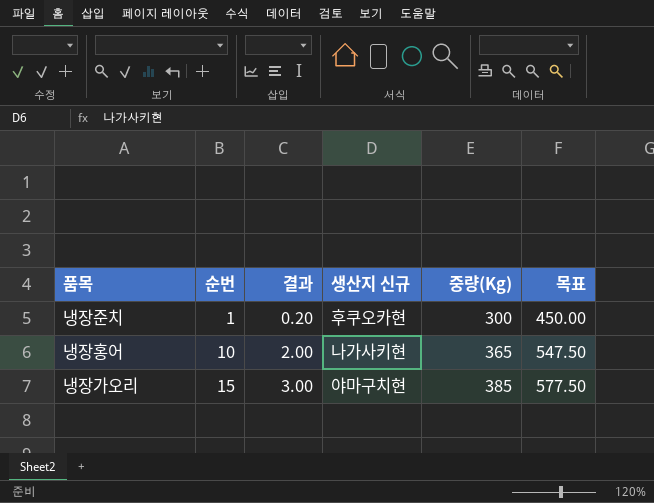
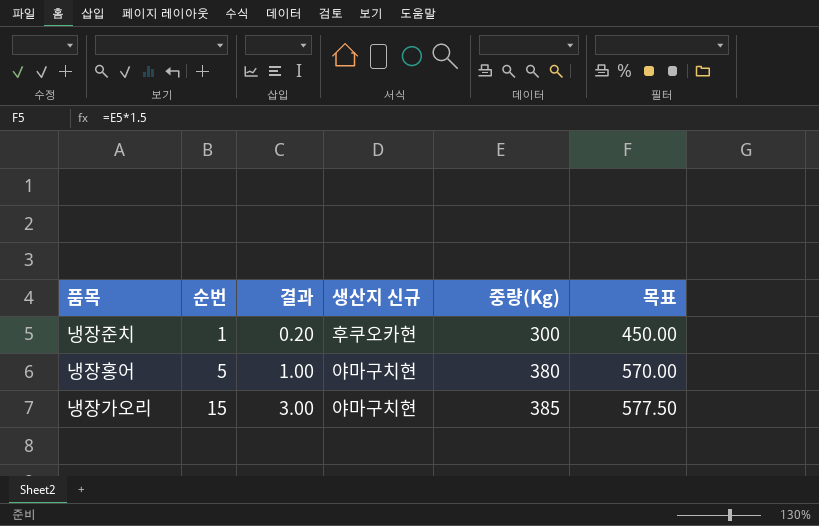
냉장홍어 | 순번: 10 -> 5
냉장홍어 | 결과: 2.00 -> 1.00
냉장홍어 | 생산지 신규: 나가사키현 -> 야마구치현
냉장홍어 | 중량(Kg): 365 -> 380
냉장홍어 | 목표: 547.50 -> 570.00

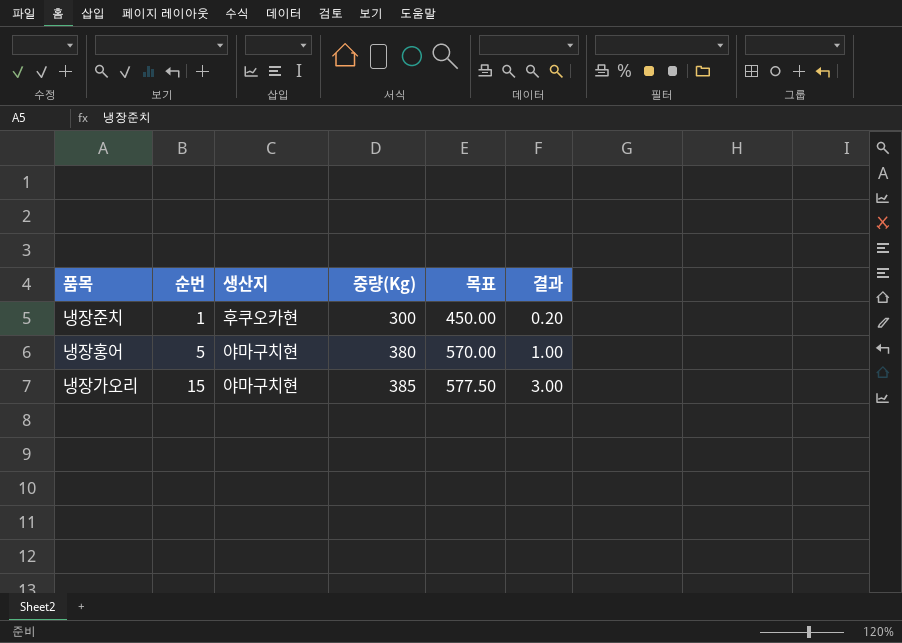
column name: 생산지 신규 -> 생산지
column 결과 | position: 3 -> 6

